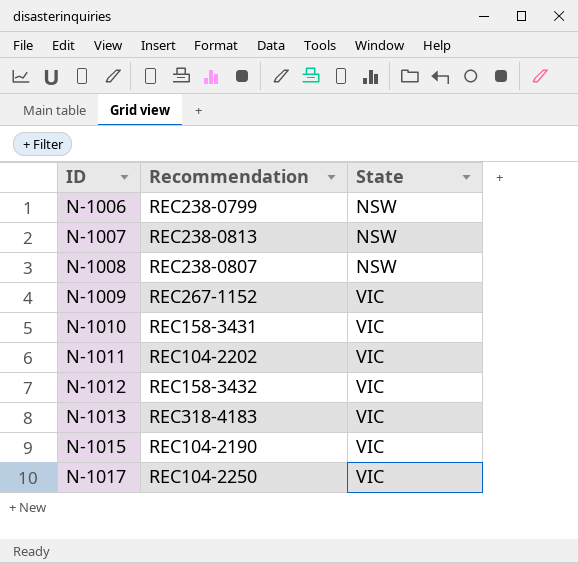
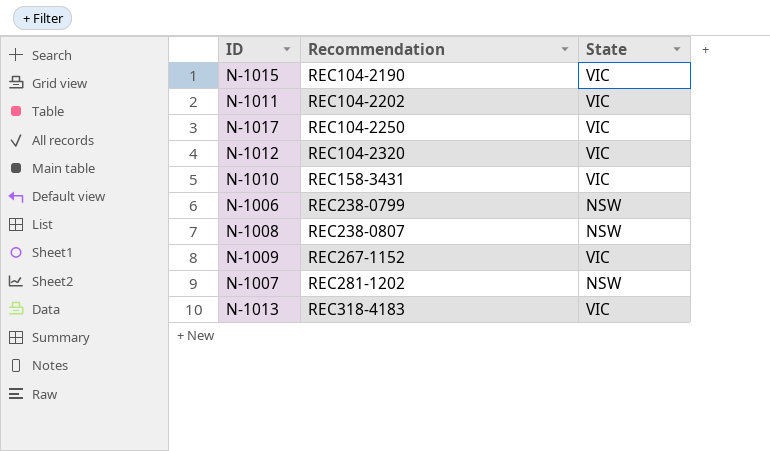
row order: ID ascending -> Recommendation ascending
N-1012 | Recommendation: REC158-3432 -> REC104-2320
N-1007 | Recommendation: REC238-0813 -> REC281-1202

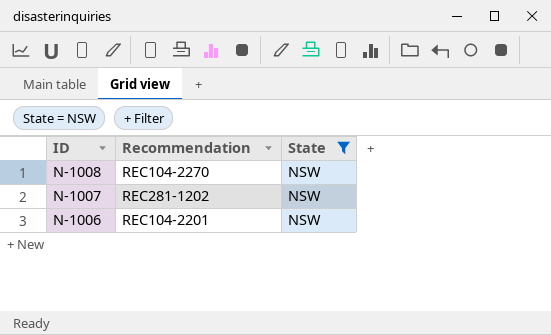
filter: none -> State = NSW
row order: Recommendation ascending -> ID descending
N-1008 | Recommendation: REC238-0807 -> REC104-2270
N-1006 | Recommendation: REC238-0799 -> REC104-2201

